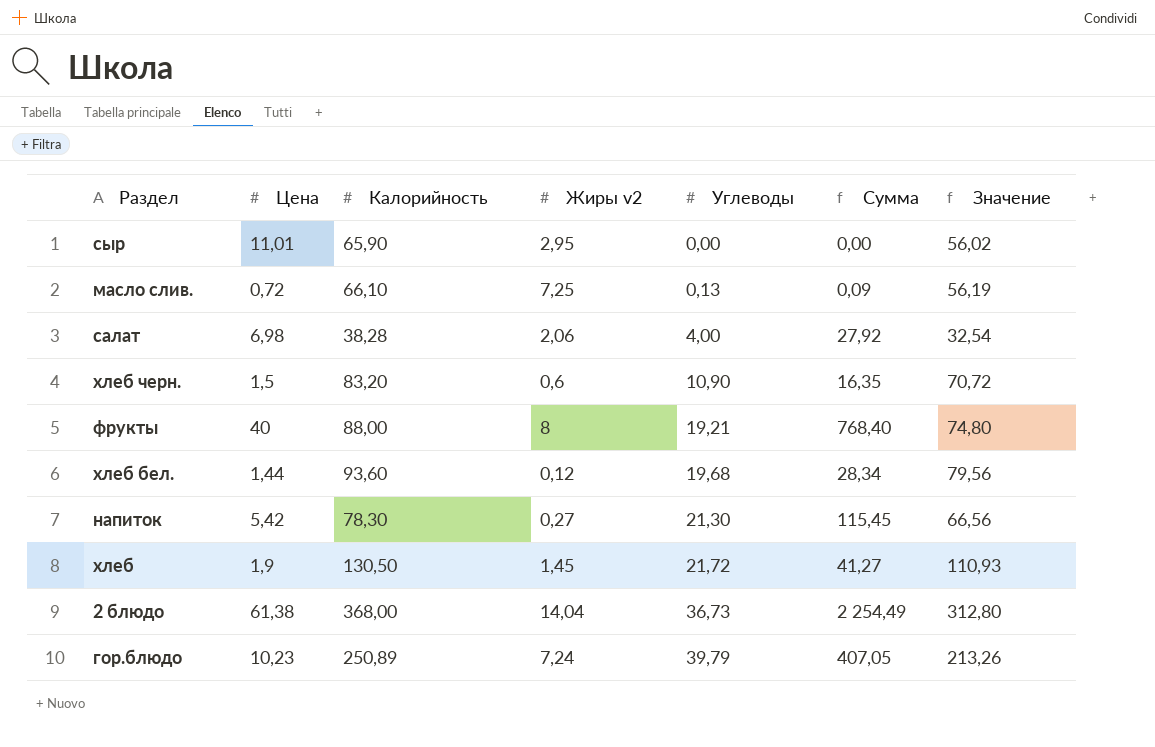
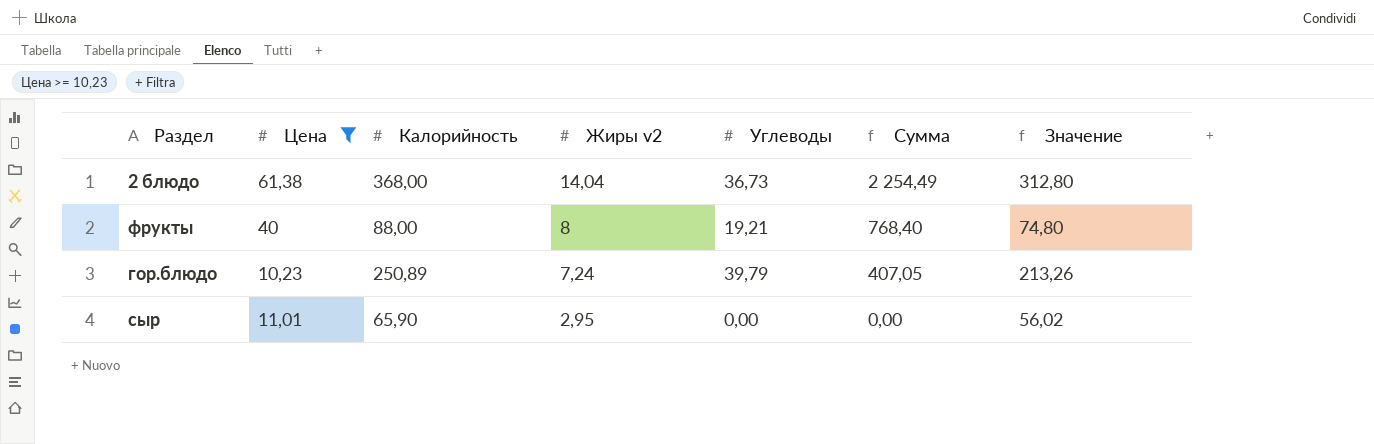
filter: none -> Цена >= 10,23
row order: Углеводы ascending -> Жиры v2 descending

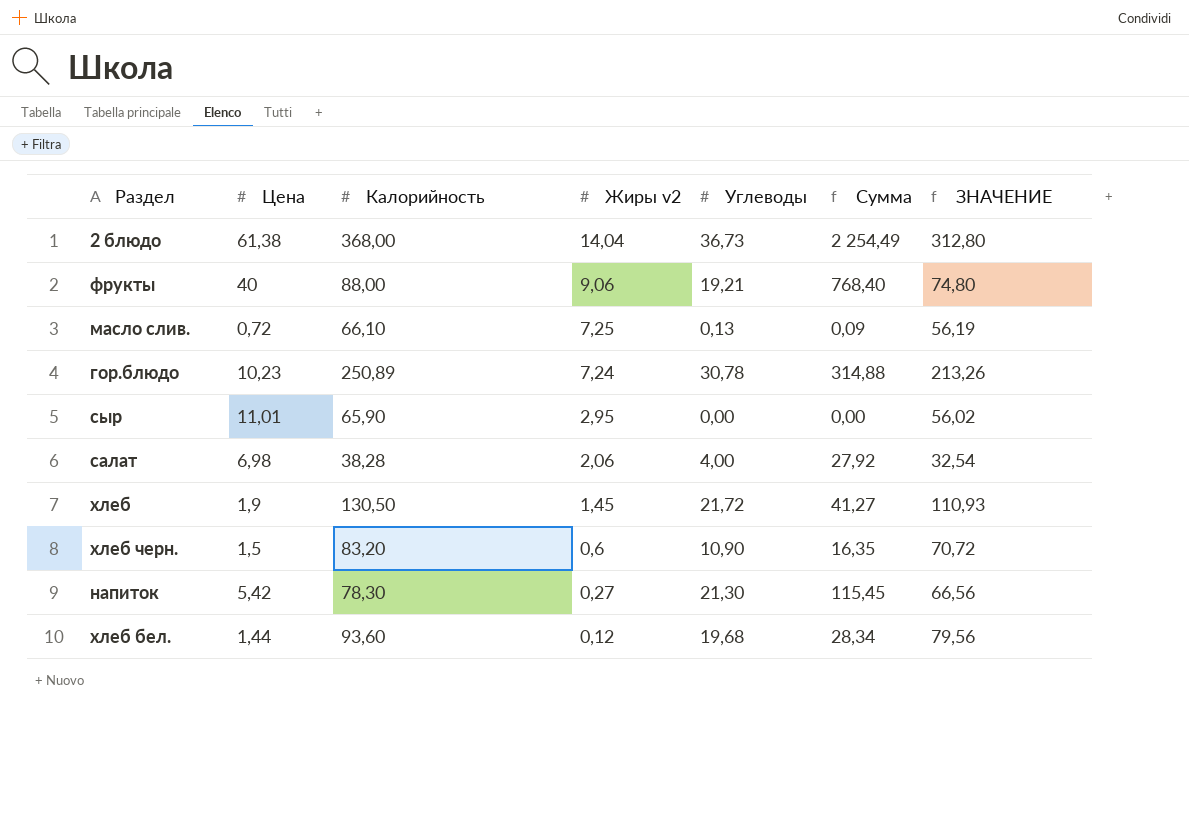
filter: Цена >= 10,23 -> none
column name: Значение -> ЗНАЧЕНИЕ
фрукты | Жиры v2: 8 -> 9,06
гор.блюдо | Углеводы: 39,79 -> 30,78
гор.блюдо | Сумма: 407,05 -> 314,88

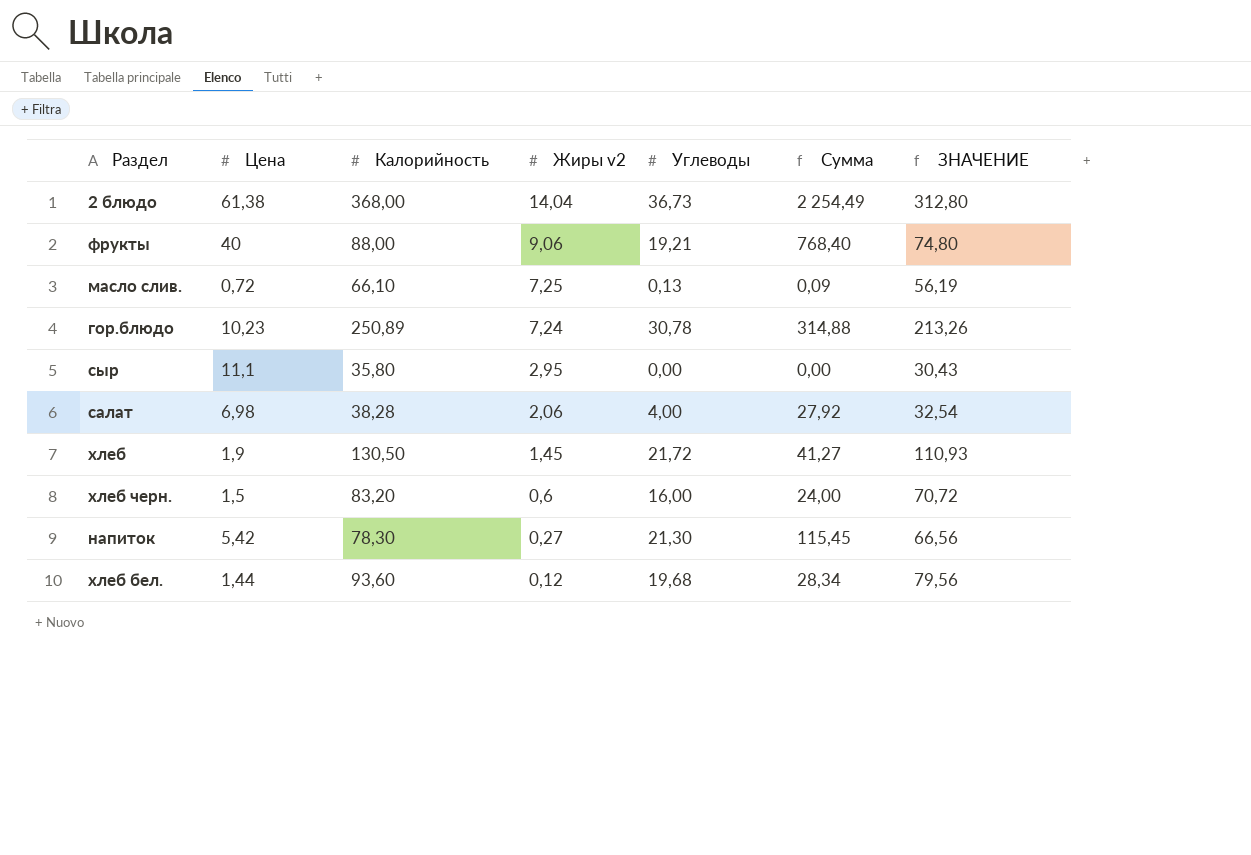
сыр | Цена: 11,01 -> 11,1
сыр | Калорийность: 65,90 -> 35,80
сыр | ЗНАЧЕНИЕ: 56,02 -> 30,43
хлеб черн. | Углеводы: 10,90 -> 16,00
хлеб черн. | Сумма: 16,35 -> 24,00

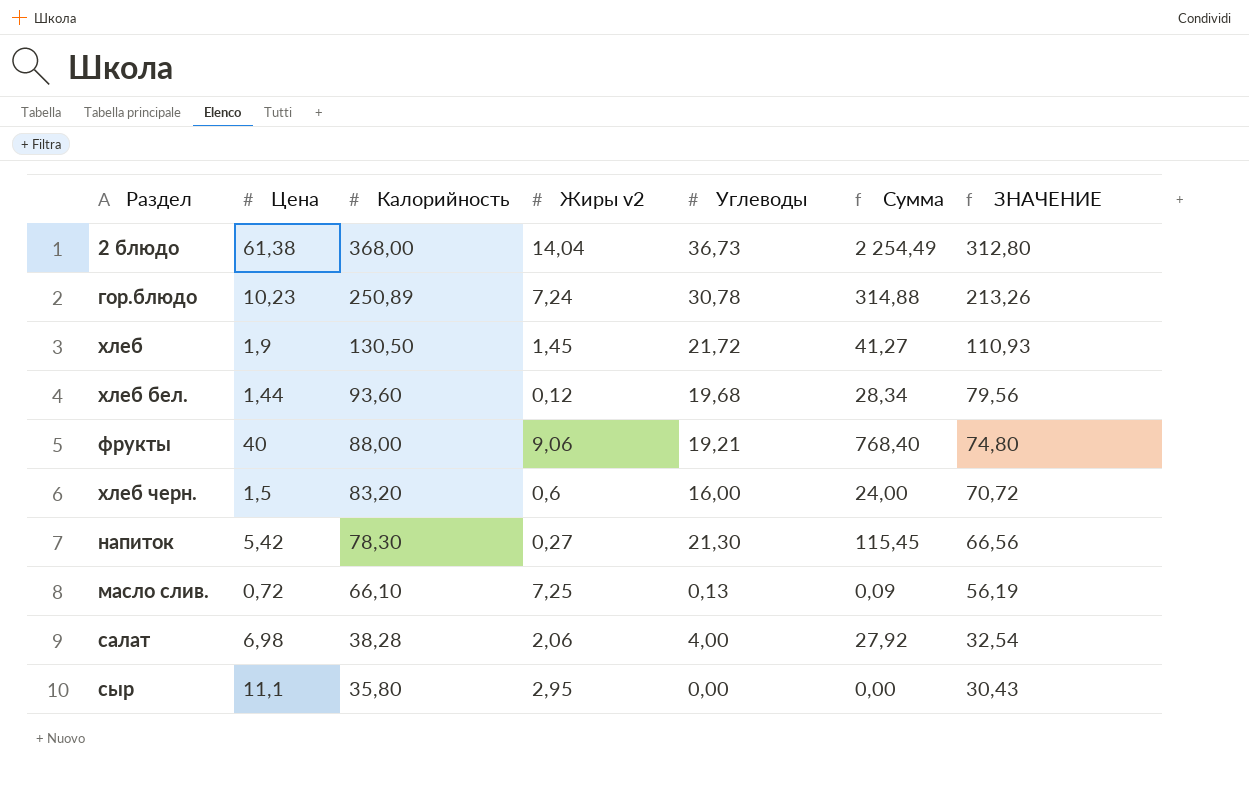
row order: Жиры v2 descending -> Калорийность descending

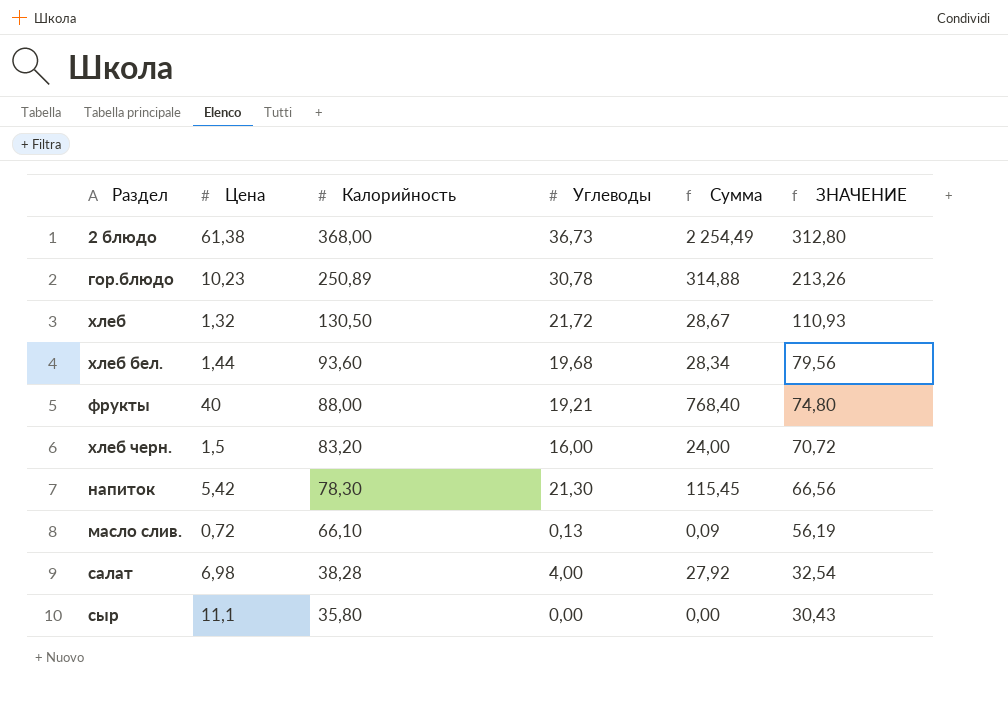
column Жиры v2 | position: 4 -> none
хлеб | Цена: 1,9 -> 1,32
хлеб | Сумма: 41,27 -> 28,67

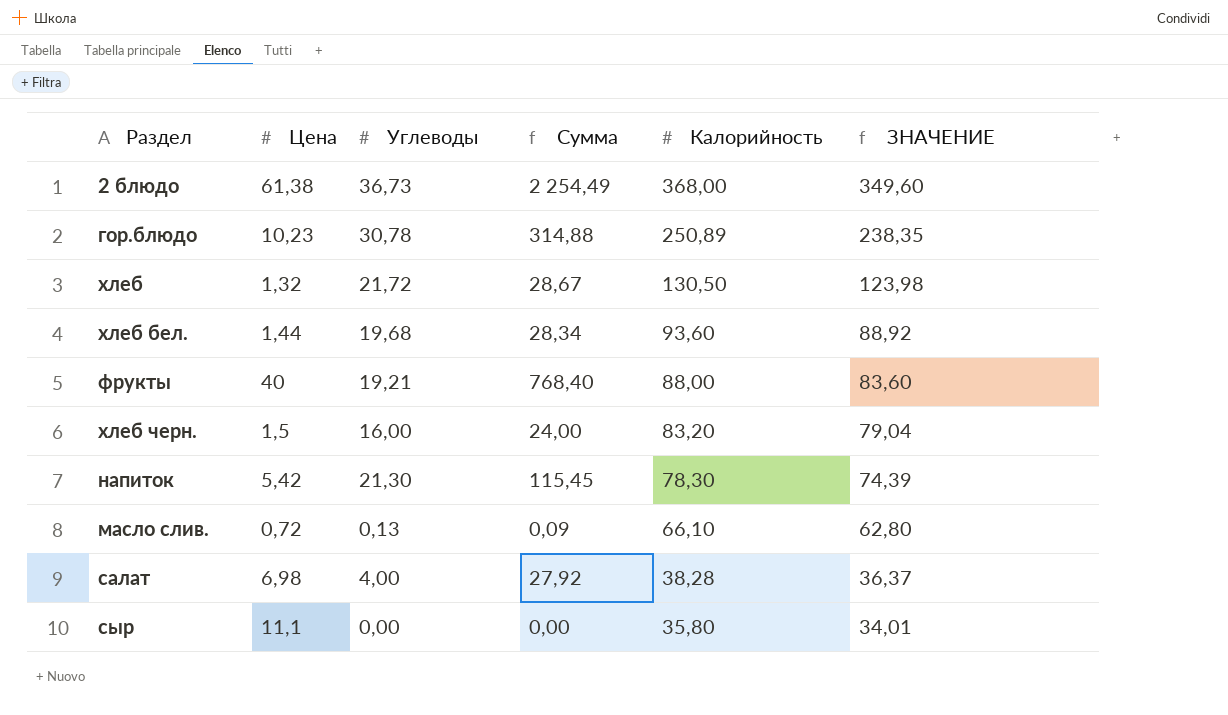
column Калорийность | position: 3 -> 5
column ЗНАЧЕНИЕ | formula: [Калорийность] * 0,85 -> [Калорийность] * 0,95

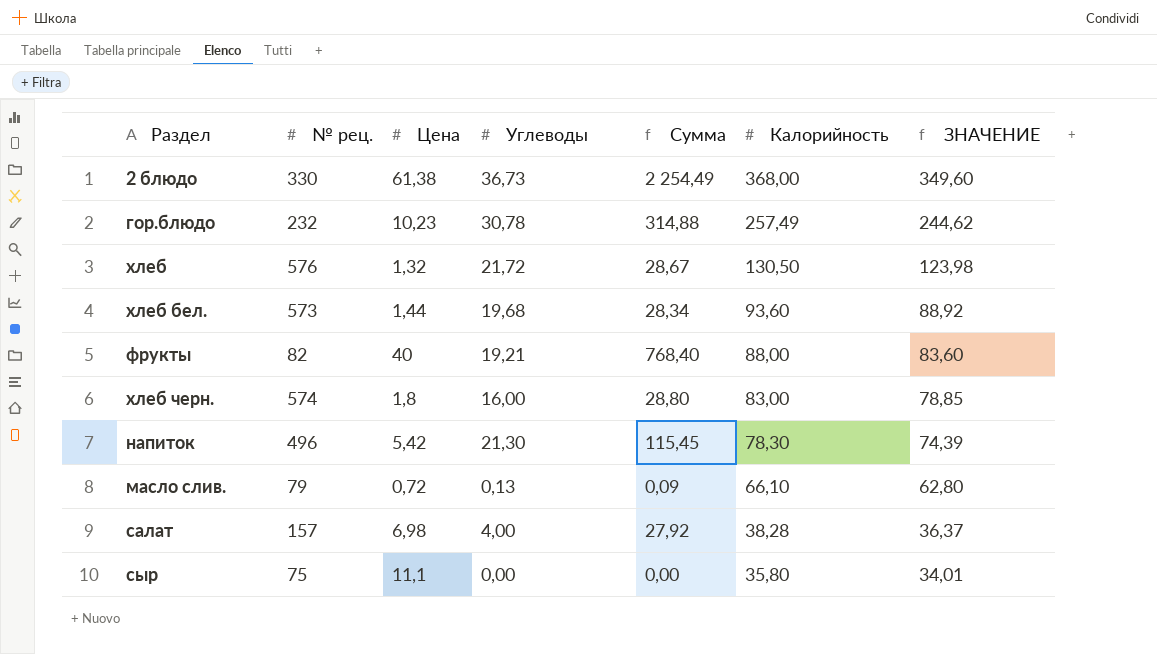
column № рец. | position: none -> 2
гор.блюдо | Калорийность: 250,89 -> 257,49
гор.блюдо | ЗНАЧЕНИЕ: 238,35 -> 244,62
хлеб черн. | Цена: 1,5 -> 1,8
хлеб черн. | Сумма: 24,00 -> 28,80
хлеб черн. | Калорийность: 83,20 -> 83,00
хлеб черн. | ЗНАЧЕНИЕ: 79,04 -> 78,85

